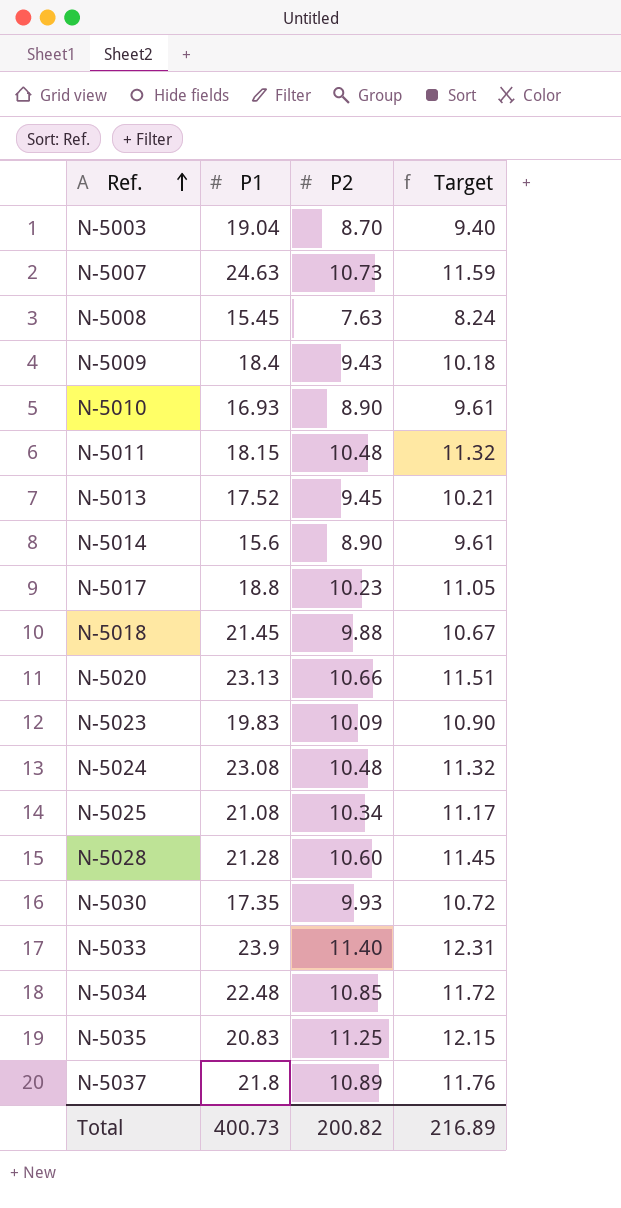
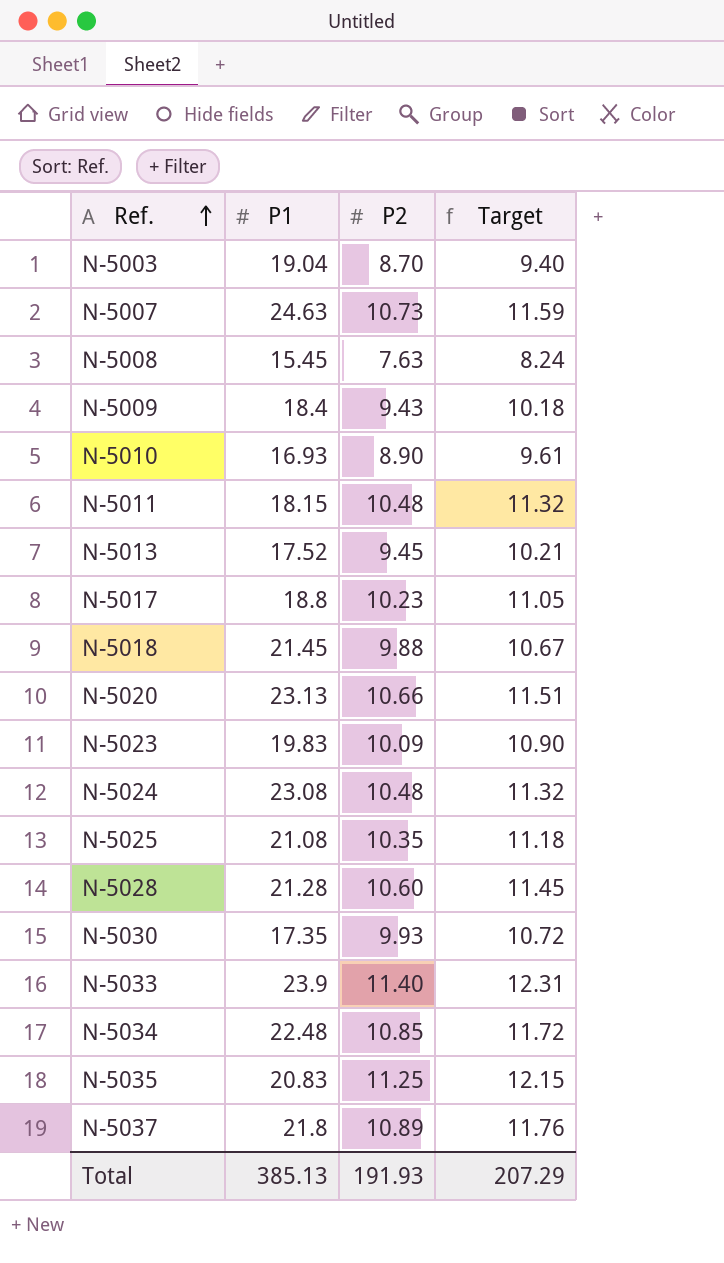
row N-5014: 15.6 | 8.90 | 9.61 -> none
N-5025 | P2: 10.34 -> 10.35
N-5025 | Target: 11.17 -> 11.18
Total | P1: 400.73 -> 385.13
Total | P2: 200.82 -> 191.93
Total | Target: 216.89 -> 207.29

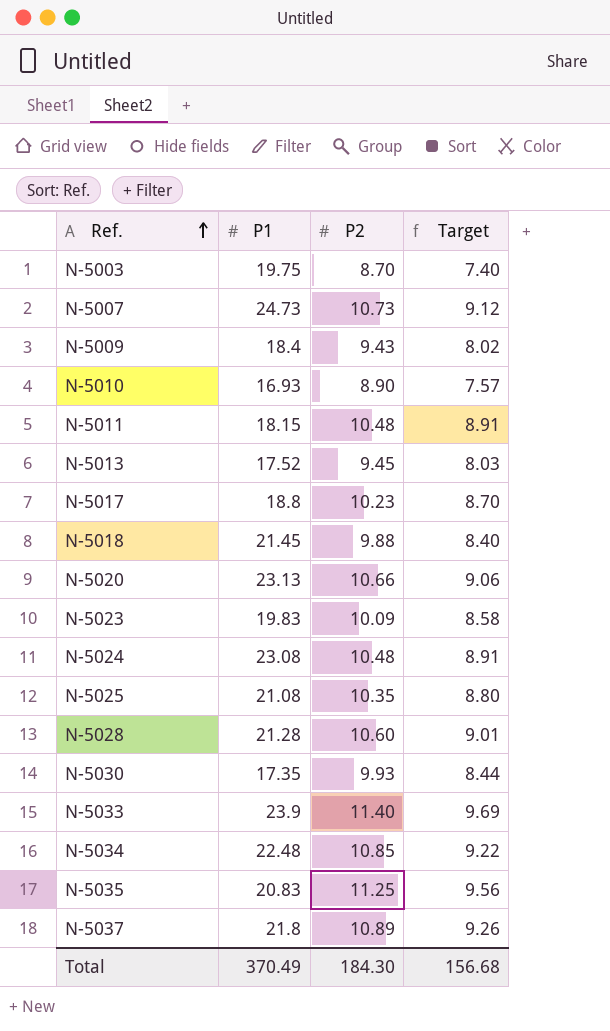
column Target | formula: [P2] * 1.08 -> [P2] * 0.85
row N-5008: 15.45 | 7.63 | 8.24 -> none
N-5003 | P1: 19.04 -> 19.75
N-5007 | P1: 24.63 -> 24.73
Total | P1: 385.13 -> 370.49
Total | P2: 191.93 -> 184.30
Total | Target: 207.29 -> 156.68

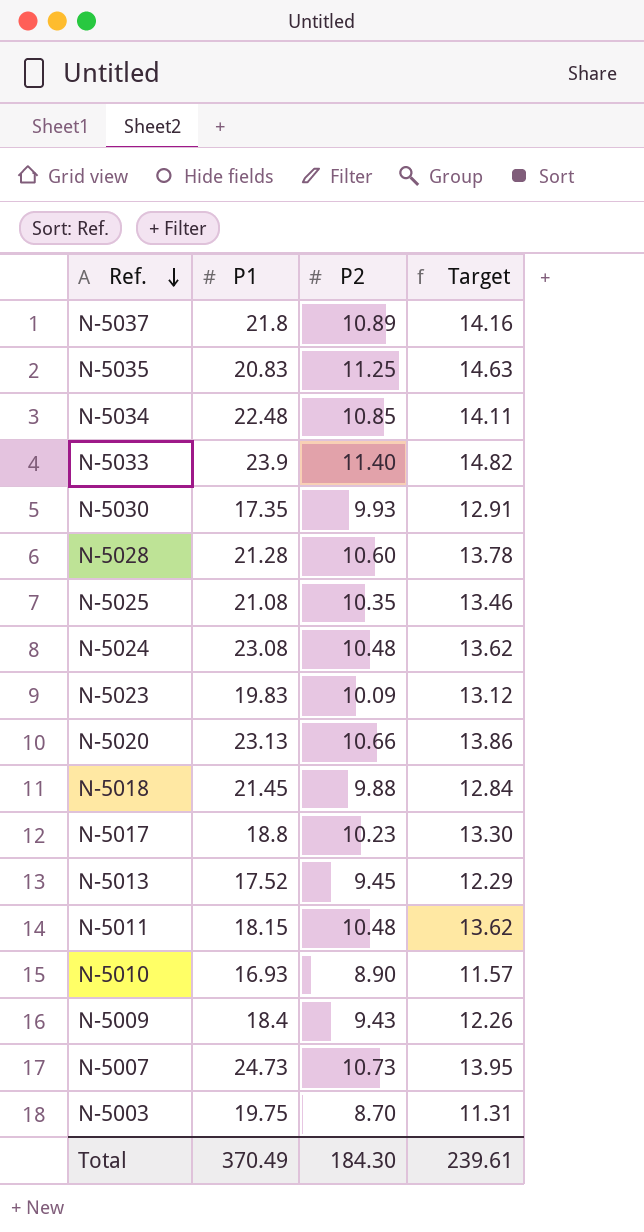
row order: Ref. ascending -> Ref. descending
column Target | formula: [P2] * 0.85 -> [P2] * 1.3
Total | Target: 156.68 -> 239.61

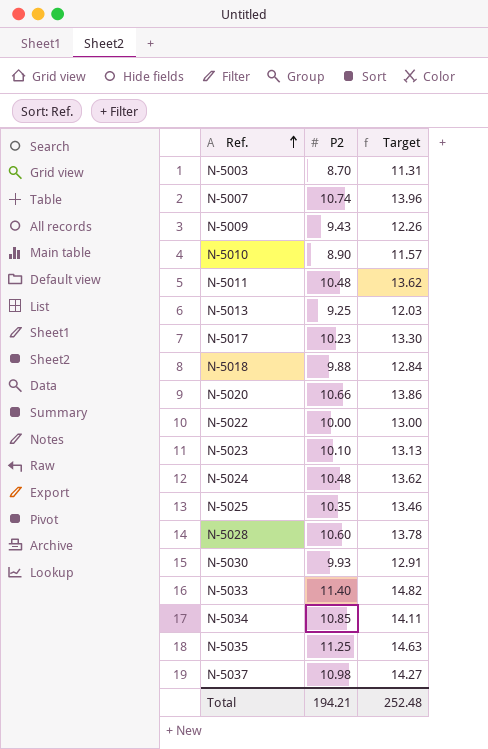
row order: Ref. descending -> Ref. ascending
column P1 | position: 2 -> none
N-5007 | P2: 10.73 -> 10.74
N-5007 | Target: 13.95 -> 13.96
N-5013 | P2: 9.45 -> 9.25
N-5013 | Target: 12.29 -> 12.03
row N-5022: none -> 10.00 | 13.00
N-5023 | P2: 10.09 -> 10.10
N-5023 | Target: 13.12 -> 13.13
N-5037 | P2: 10.89 -> 10.98
N-5037 | Target: 14.16 -> 14.27
Total | P2: 184.30 -> 194.21
Total | Target: 239.61 -> 252.48

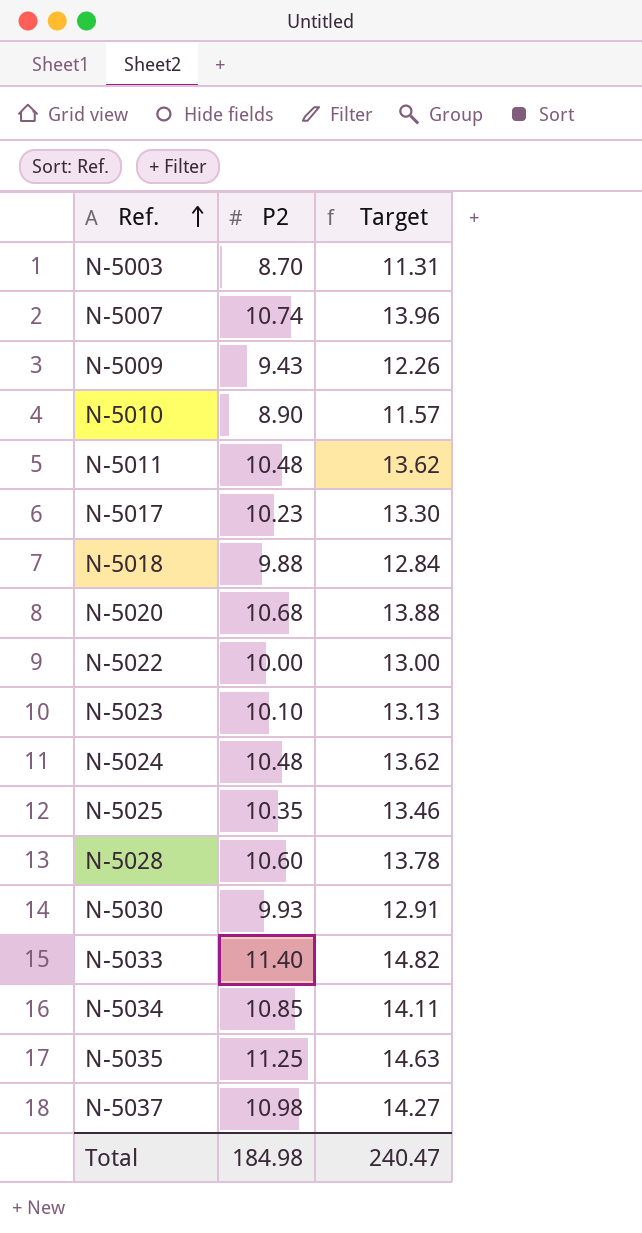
row N-5013: 9.25 | 12.03 -> none
N-5020 | P2: 10.66 -> 10.68
N-5020 | Target: 13.86 -> 13.88
Total | P2: 194.21 -> 184.98
Total | Target: 252.48 -> 240.47

